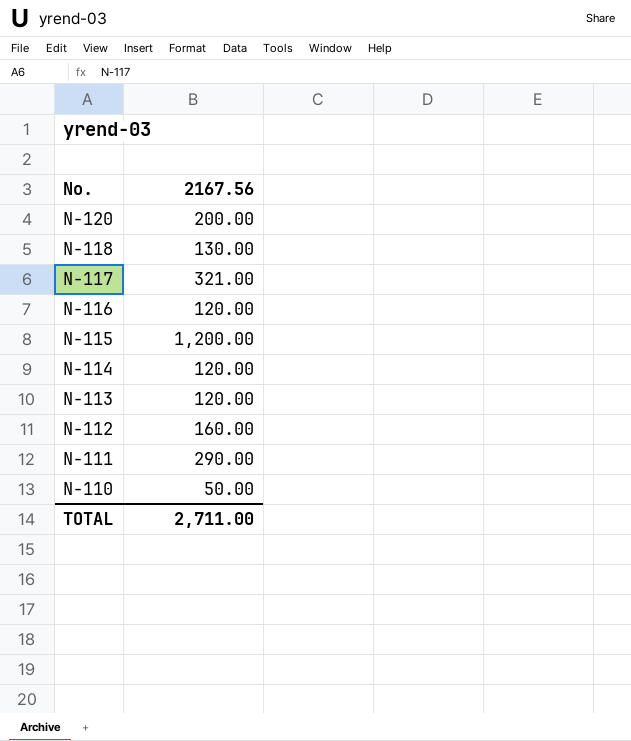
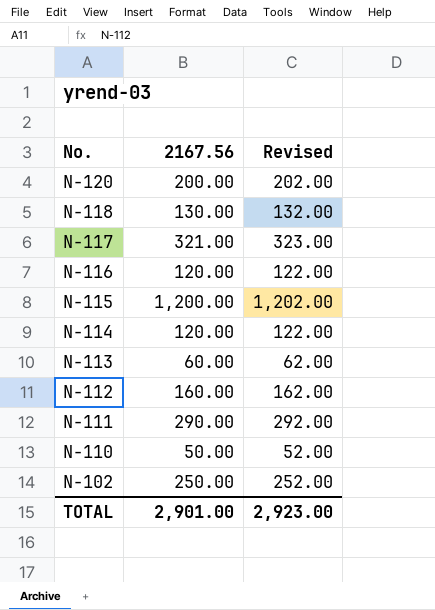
column Revised | formula: none -> [2167.56] + 2
N-113 | 2167.56: 120.00 -> 60.00
row N-102: none -> 250.00 | 252.00
TOTAL | 2167.56: 2,711.00 -> 2,901.00

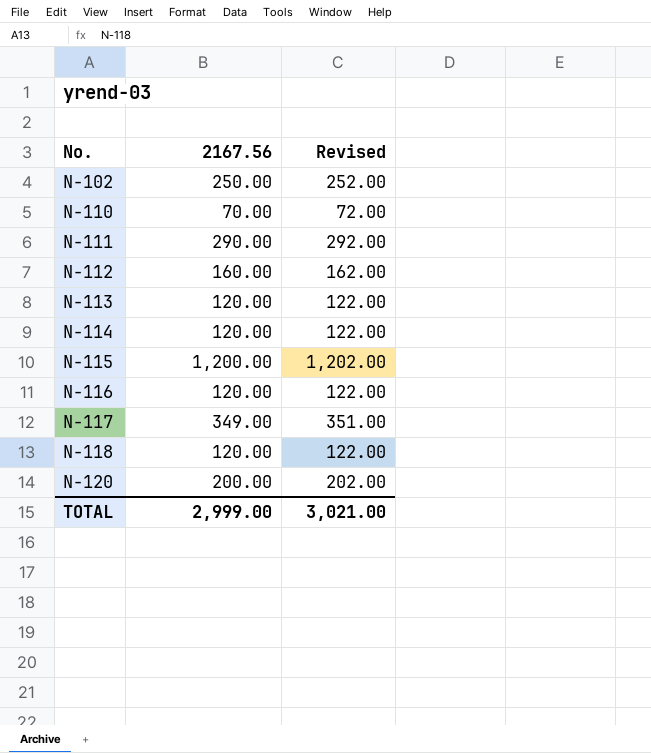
row order: No. descending -> No. ascending
N-110 | 2167.56: 50.00 -> 70.00
N-110 | Revised: 52.00 -> 72.00
N-113 | 2167.56: 60.00 -> 120.00
N-113 | Revised: 62.00 -> 122.00
N-117 | 2167.56: 321.00 -> 349.00
N-117 | Revised: 323.00 -> 351.00
N-118 | 2167.56: 130.00 -> 120.00
N-118 | Revised: 132.00 -> 122.00
TOTAL | 2167.56: 2,901.00 -> 2,999.00
TOTAL | Revised: 2,923.00 -> 3,021.00

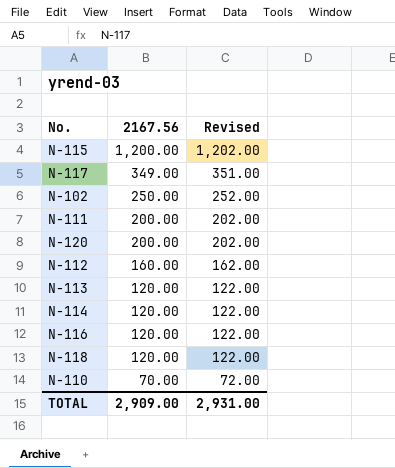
row order: No. ascending -> 2167.56 descending
N-111 | 2167.56: 290.00 -> 200.00
N-111 | Revised: 292.00 -> 202.00
TOTAL | 2167.56: 2,999.00 -> 2,909.00
TOTAL | Revised: 3,021.00 -> 2,931.00

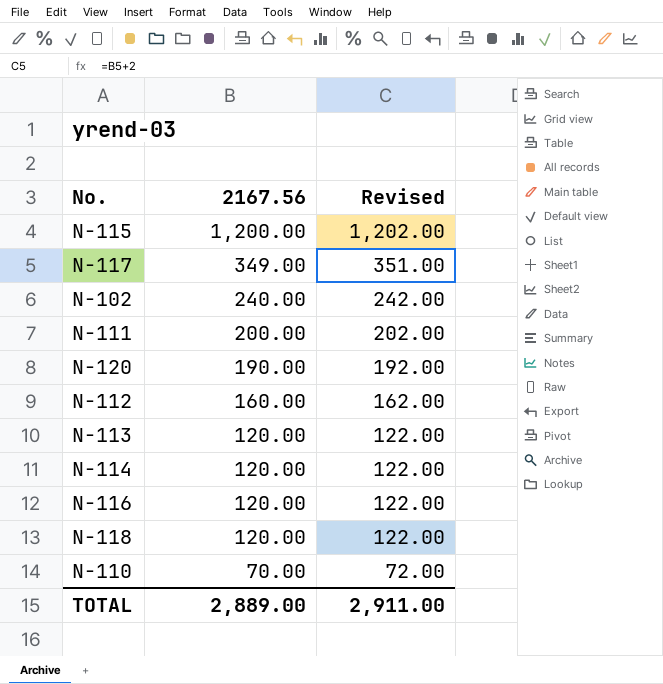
N-102 | 2167.56: 250.00 -> 240.00
N-102 | Revised: 252.00 -> 242.00
N-120 | 2167.56: 200.00 -> 190.00
N-120 | Revised: 202.00 -> 192.00
TOTAL | 2167.56: 2,909.00 -> 2,889.00
TOTAL | Revised: 2,931.00 -> 2,911.00

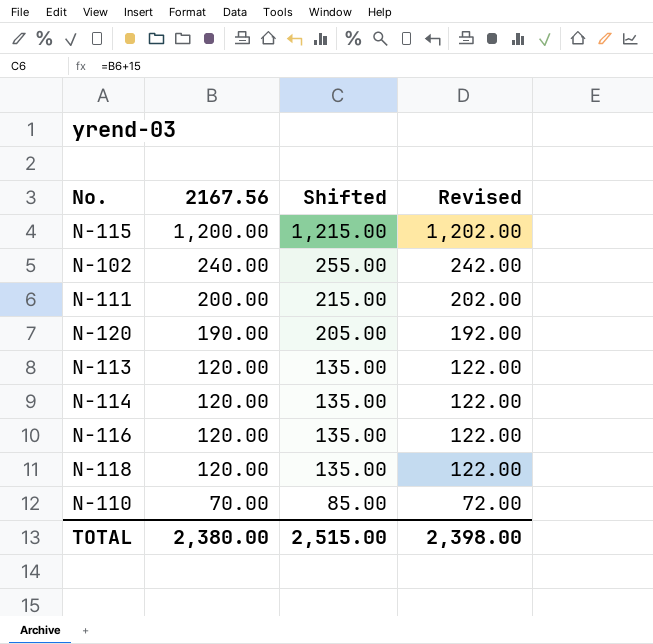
column Shifted | formula: none -> [2167.56] + 15
row N-117: 349.00 | 351.00 -> none
row N-112: 160.00 | 162.00 -> none
TOTAL | 2167.56: 2,889.00 -> 2,380.00
TOTAL | Revised: 2,911.00 -> 2,398.00

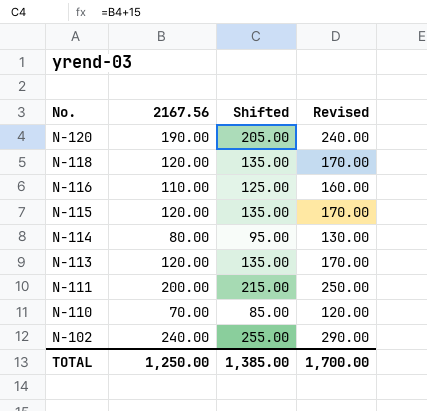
row order: 2167.56 descending -> No. descending
column Revised | formula: [2167.56] + 2 -> [2167.56] + 50
N-116 | 2167.56: 120.00 -> 110.00
N-116 | Shifted: 135.00 -> 125.00
N-115 | 2167.56: 1,200.00 -> 120.00
N-115 | Shifted: 1,215.00 -> 135.00
N-114 | 2167.56: 120.00 -> 80.00
N-114 | Shifted: 135.00 -> 95.00
TOTAL | 2167.56: 2,380.00 -> 1,250.00
TOTAL | Shifted: 2,515.00 -> 1,385.00
TOTAL | Revised: 2,398.00 -> 1,700.00

